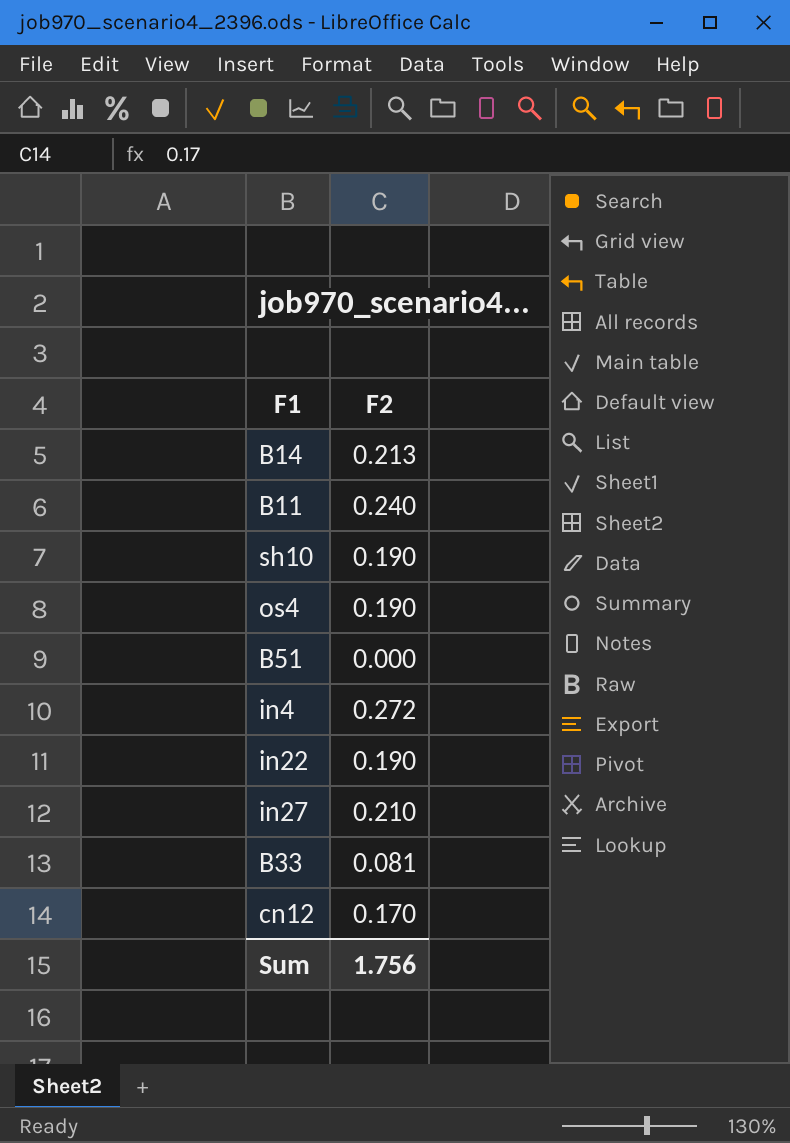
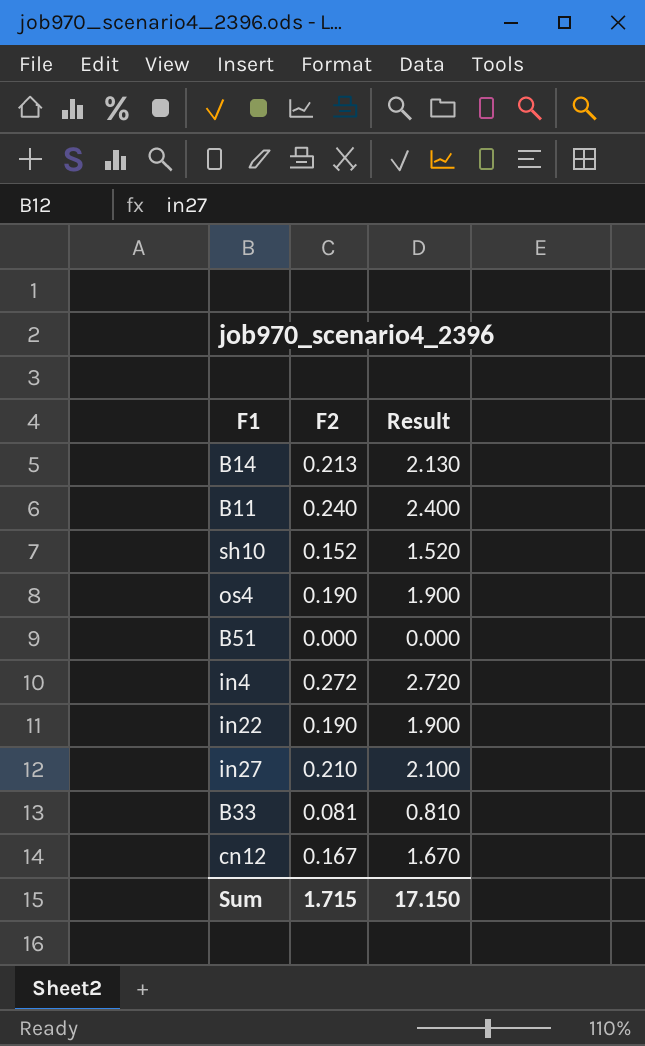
column Result | formula: none -> [F2] * 10
sh10 | F2: 0.190 -> 0.152
cn12 | F2: 0.170 -> 0.167
Sum | F2: 1.756 -> 1.715

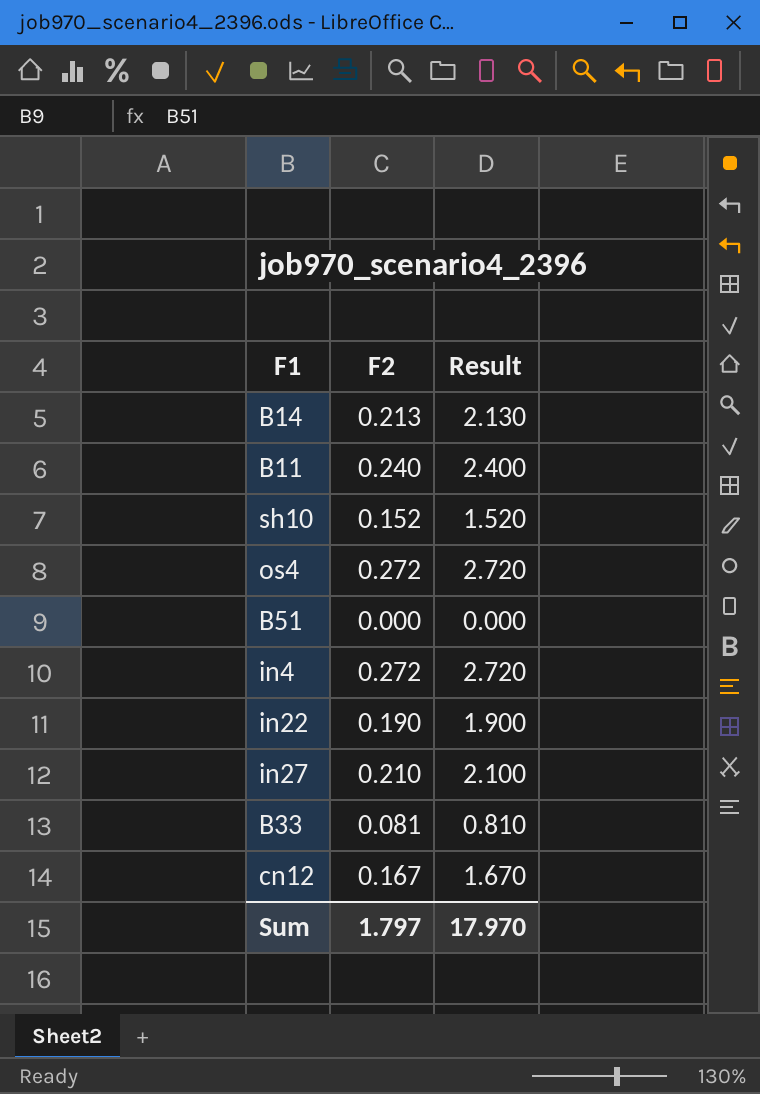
os4 | F2: 0.190 -> 0.272
os4 | Result: 1.900 -> 2.720
Sum | F2: 1.715 -> 1.797
Sum | Result: 17.150 -> 17.970

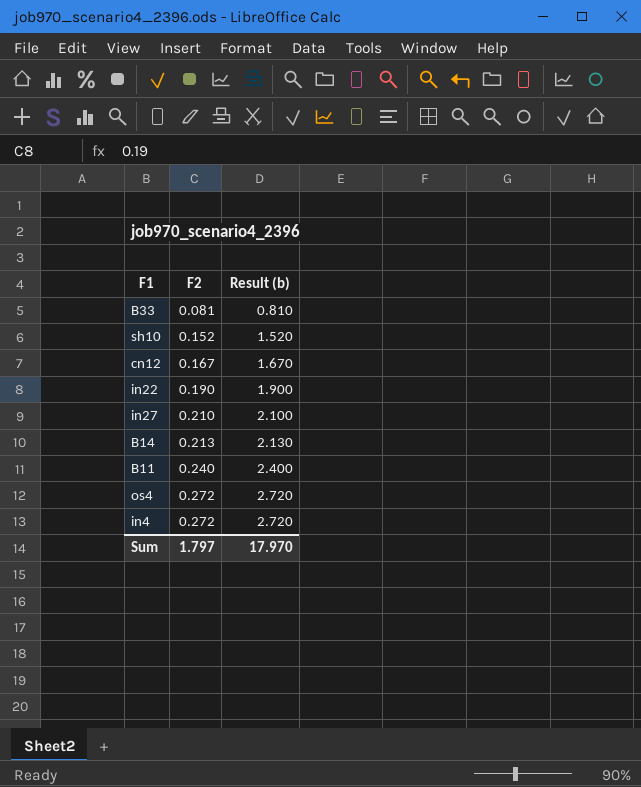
row order: none -> F2 ascending
column name: Result -> Result (b)
row B51: 0.000 | 0.000 -> none

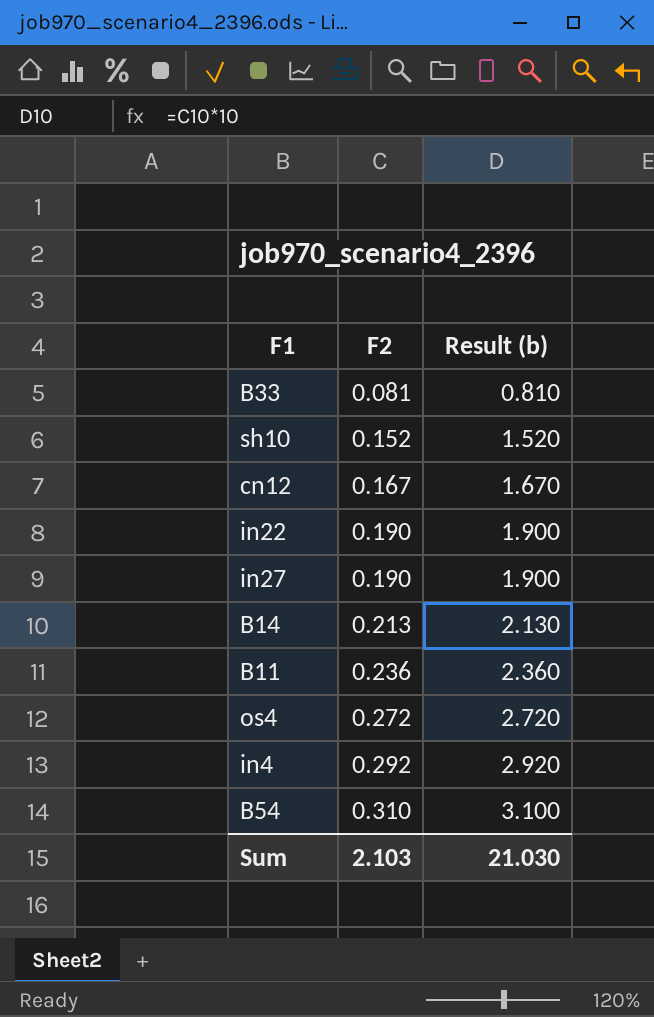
in27 | F2: 0.210 -> 0.190
in27 | Result (b): 2.100 -> 1.900
B11 | F2: 0.240 -> 0.236
B11 | Result (b): 2.400 -> 2.360
in4 | F2: 0.272 -> 0.292
in4 | Result (b): 2.720 -> 2.920
row B54: none -> 0.310 | 3.100
Sum | F2: 1.797 -> 2.103
Sum | Result (b): 17.970 -> 21.030

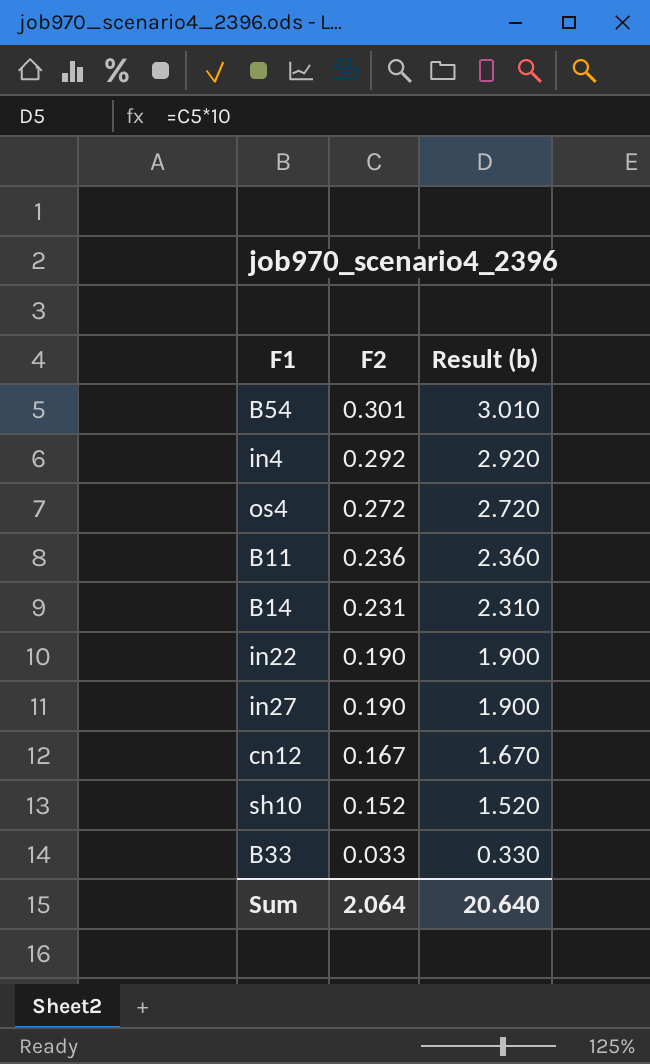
row order: F2 ascending -> F2 descending
B54 | F2: 0.310 -> 0.301
B54 | Result (b): 3.100 -> 3.010
B14 | F2: 0.213 -> 0.231
B14 | Result (b): 2.130 -> 2.310
B33 | F2: 0.081 -> 0.033
B33 | Result (b): 0.810 -> 0.330
Sum | F2: 2.103 -> 2.064
Sum | Result (b): 21.030 -> 20.640

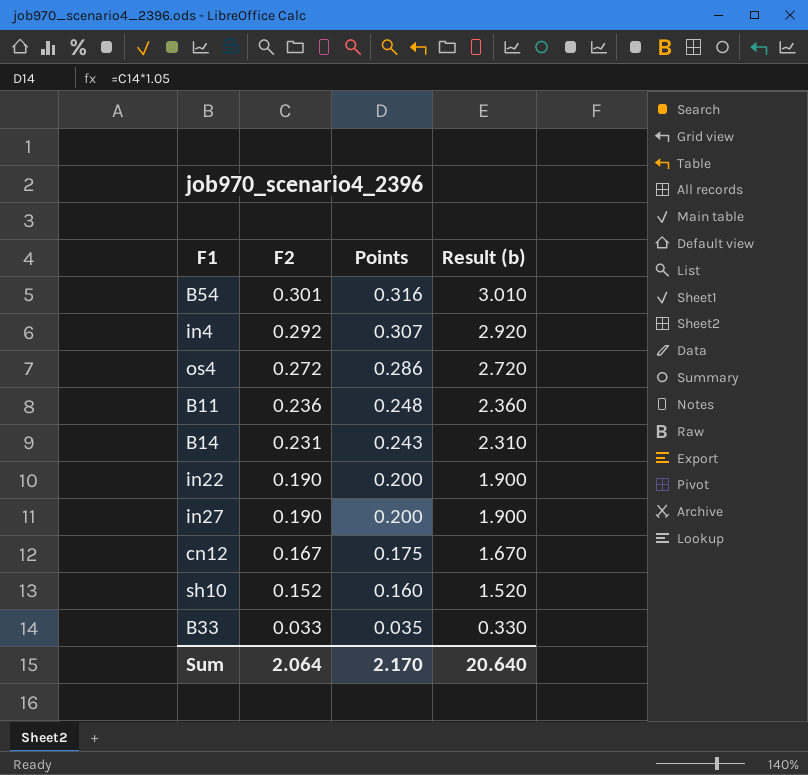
column Points | formula: none -> [F2] * 1.05

